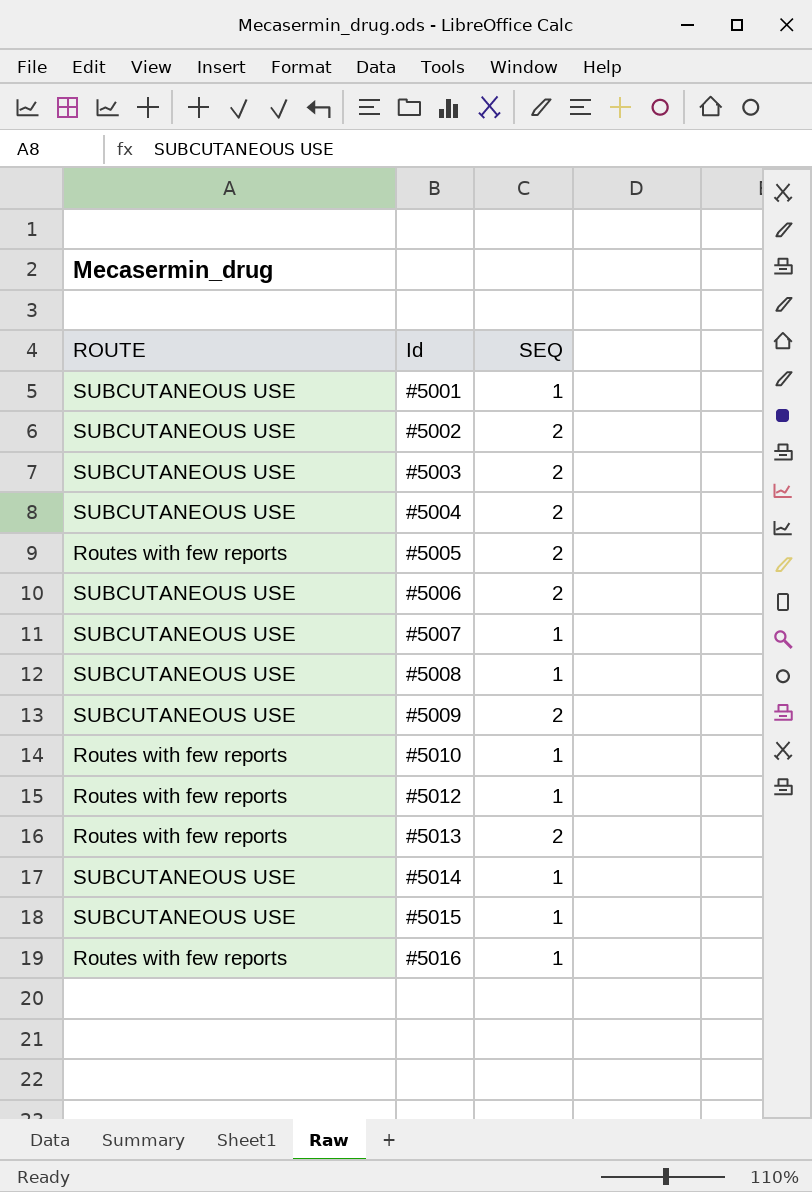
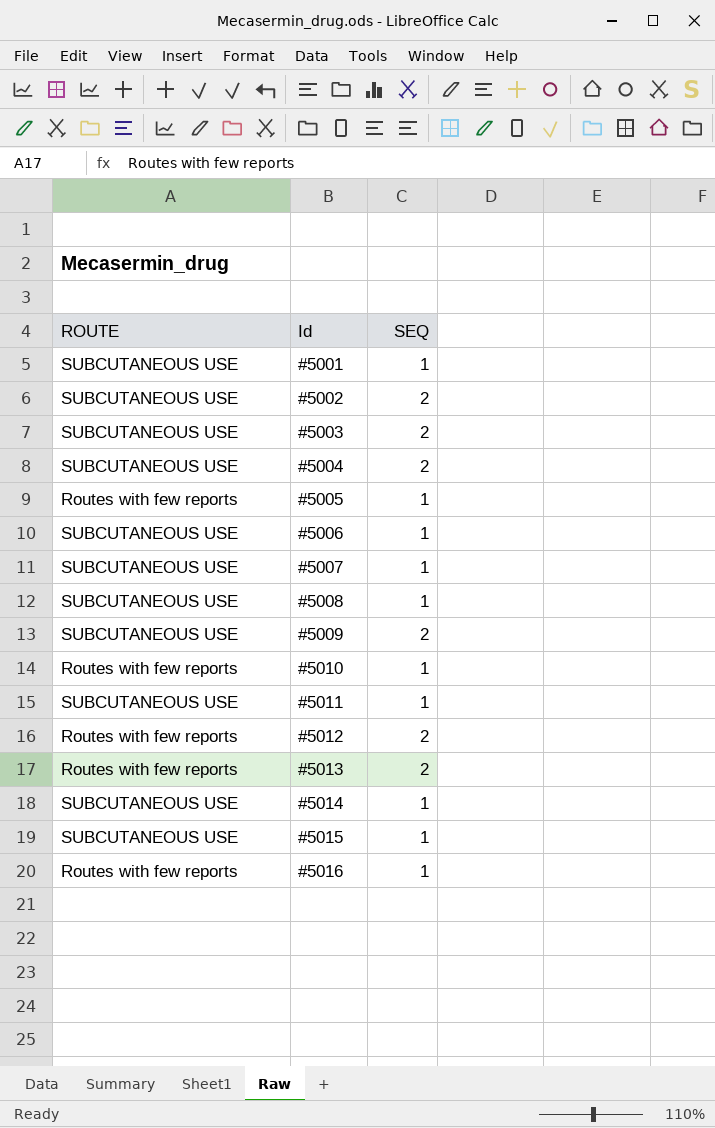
#5005 | SEQ: 2 -> 1
#5006 | SEQ: 2 -> 1
row #5011: none -> SUBCUTANEOUS USE | 1
#5012 | SEQ: 1 -> 2

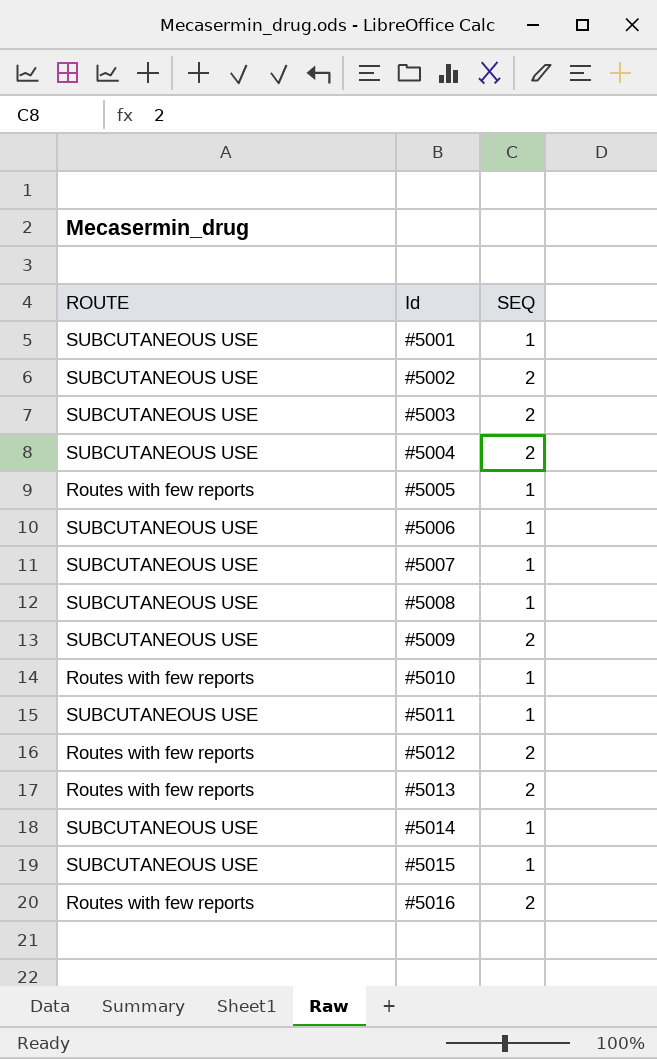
#5016 | SEQ: 1 -> 2

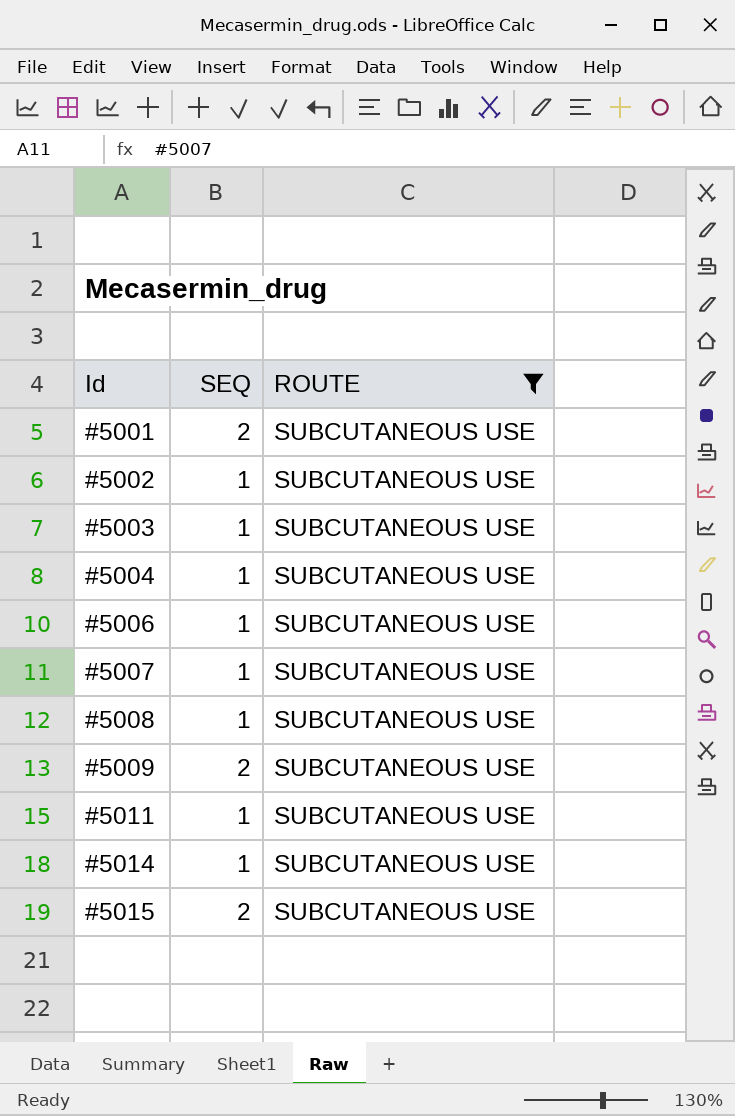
filter: none -> ROUTE = SUBCUTANEOUS USE
column ROUTE | position: 1 -> 3
#5001 | SEQ: 1 -> 2
#5002 | SEQ: 2 -> 1
#5003 | SEQ: 2 -> 1
#5004 | SEQ: 2 -> 1
#5015 | SEQ: 1 -> 2

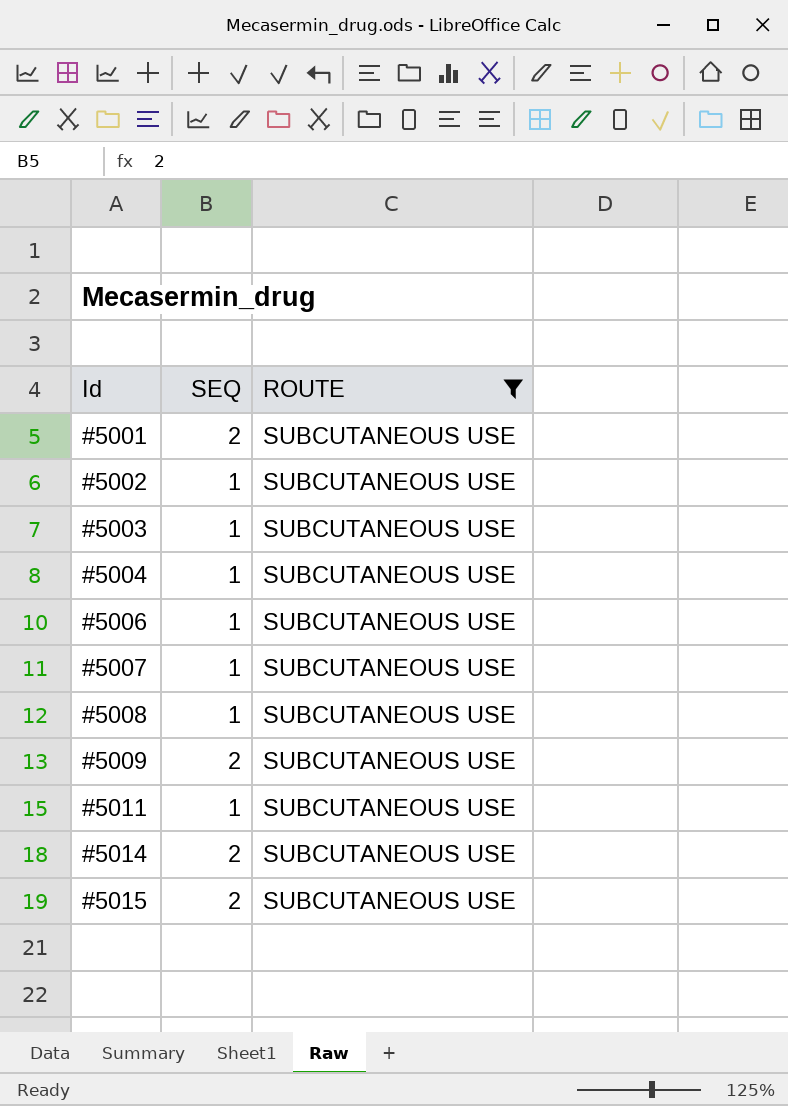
#5014 | SEQ: 1 -> 2

